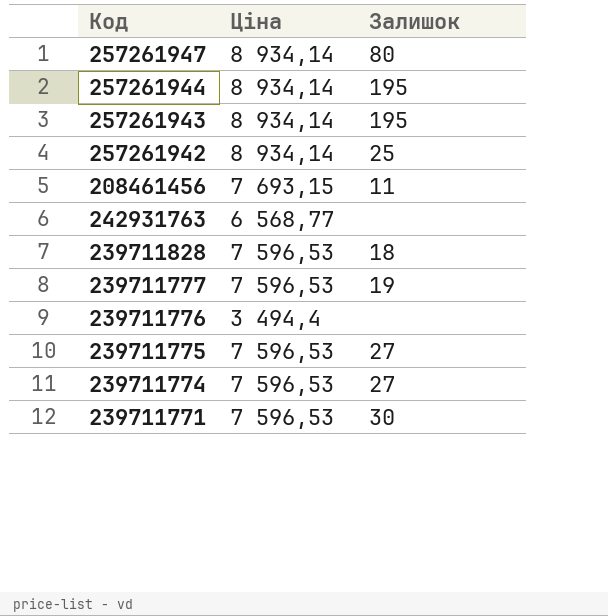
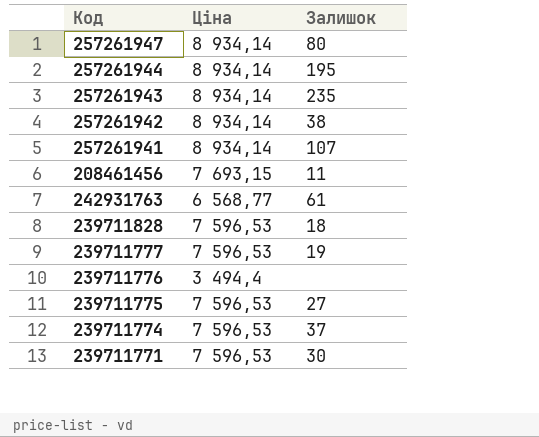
257261943 | Залишок: 195 -> 235
257261942 | Залишок: 25 -> 38
row 257261941: none -> 8 934,14 | 107
242931763 | Залишок: none -> 61
239711774 | Залишок: 27 -> 37

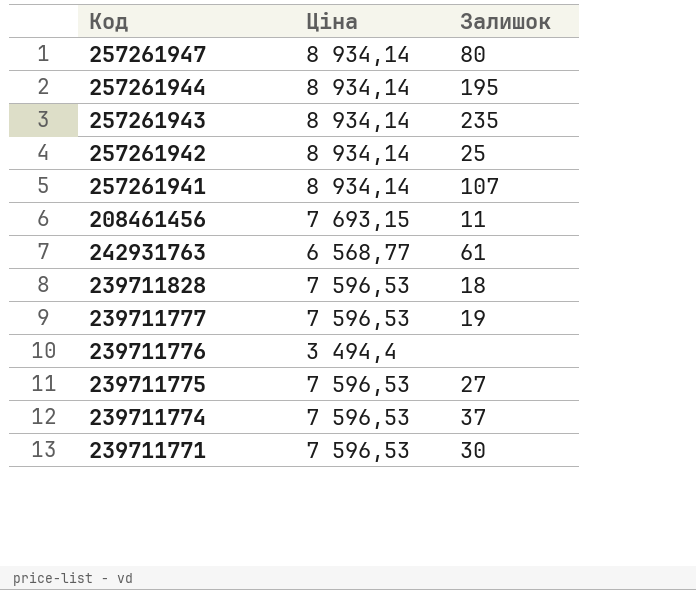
257261942 | Залишок: 38 -> 25

